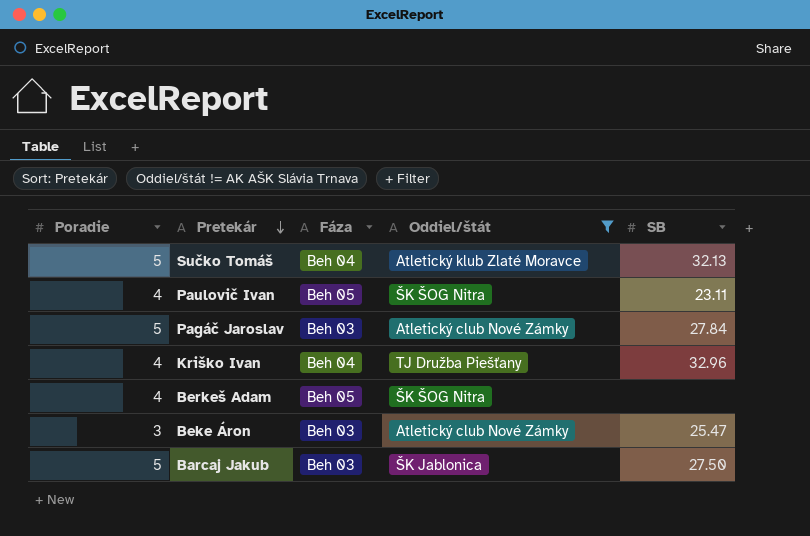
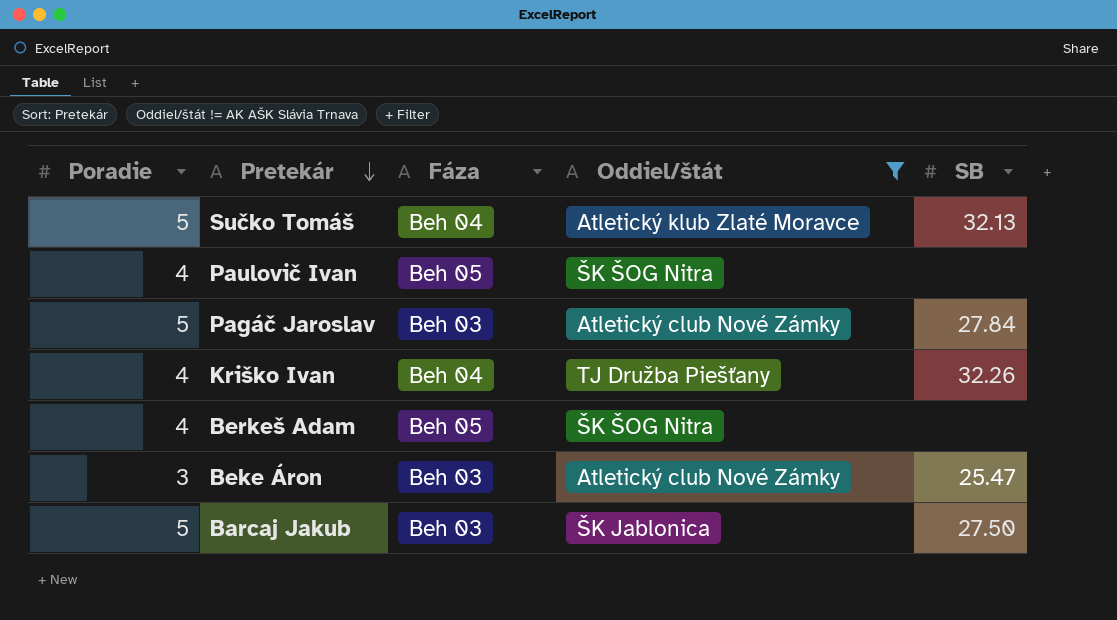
Paulovič Ivan | SB: 23.11 -> none
Kriško Ivan | SB: 32.96 -> 32.26

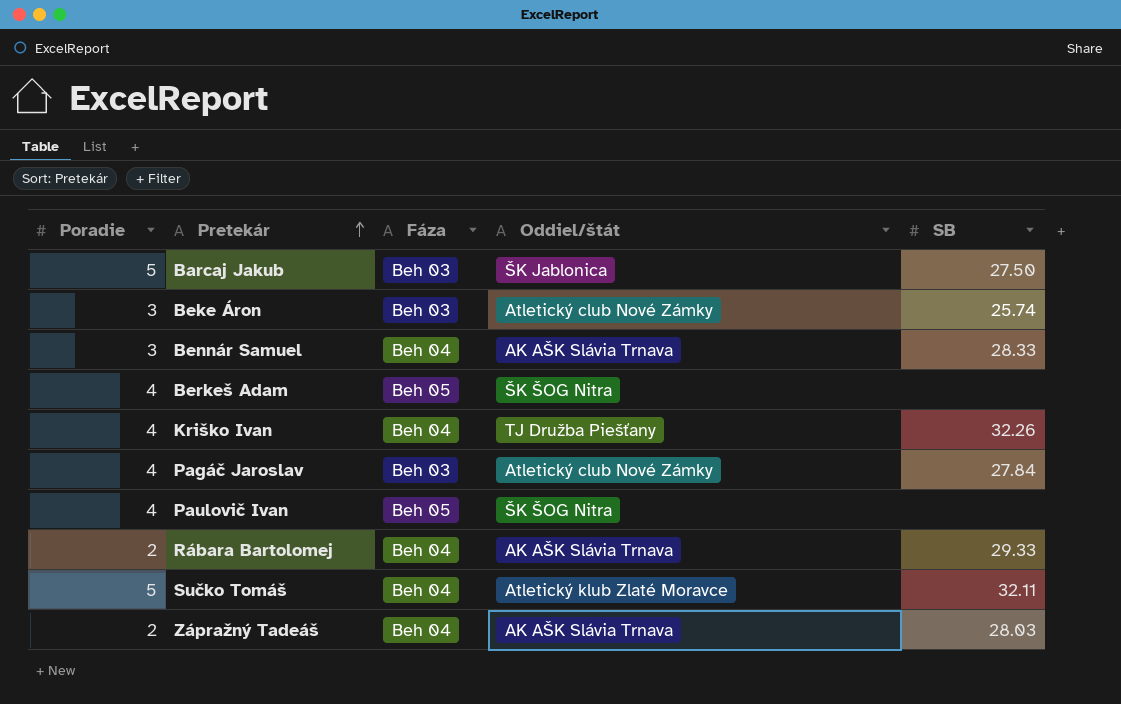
filter: Oddiel/štát != AK AŠK Slávia Trnava -> none
row order: Pretekár descending -> Pretekár ascending
Beke Áron | SB: 25.47 -> 25.74
Pagáč Jaroslav | Poradie: 5 -> 4
Sučko Tomáš | SB: 32.13 -> 32.11

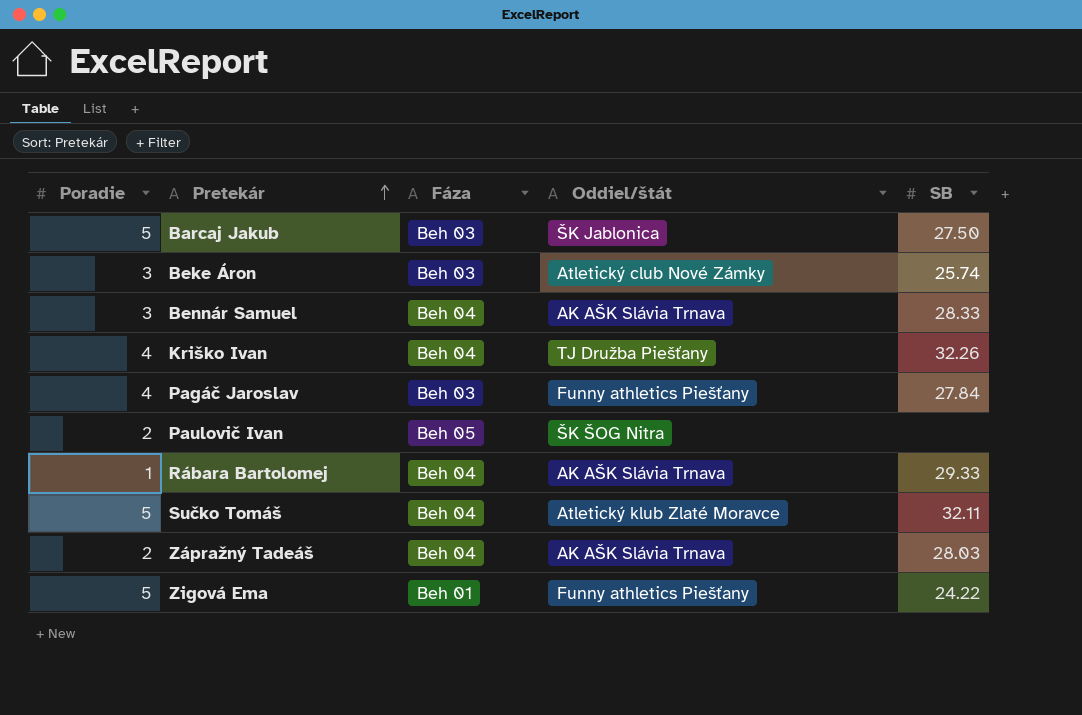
row Berkeš Adam: 4 | Beh 05 | ŠK ŠOG Nitra | none -> none
Pagáč Jaroslav | Oddiel/štát: Atletický club Nové Zámky -> Funny athletics Piešťany
Paulovič Ivan | Poradie: 4 -> 2
Rábara Bartolomej | Poradie: 2 -> 1
row Zigová Ema: none -> 5 | Beh 01 | Funny athletics Piešťany | 24.22

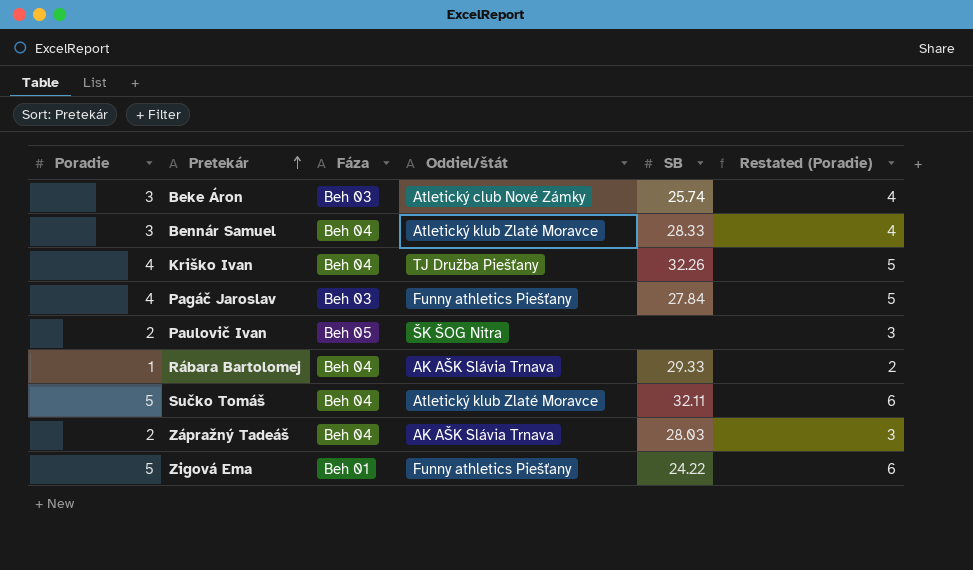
column Restated (Poradie) | formula: none -> [Poradie] + 1
row Barcaj Jakub: 5 | Beh 03 | ŠK Jablonica | 27.50 -> none
Bennár Samuel | Oddiel/štát: AK AŠK Slávia Trnava -> Atletický klub Zlaté Moravce

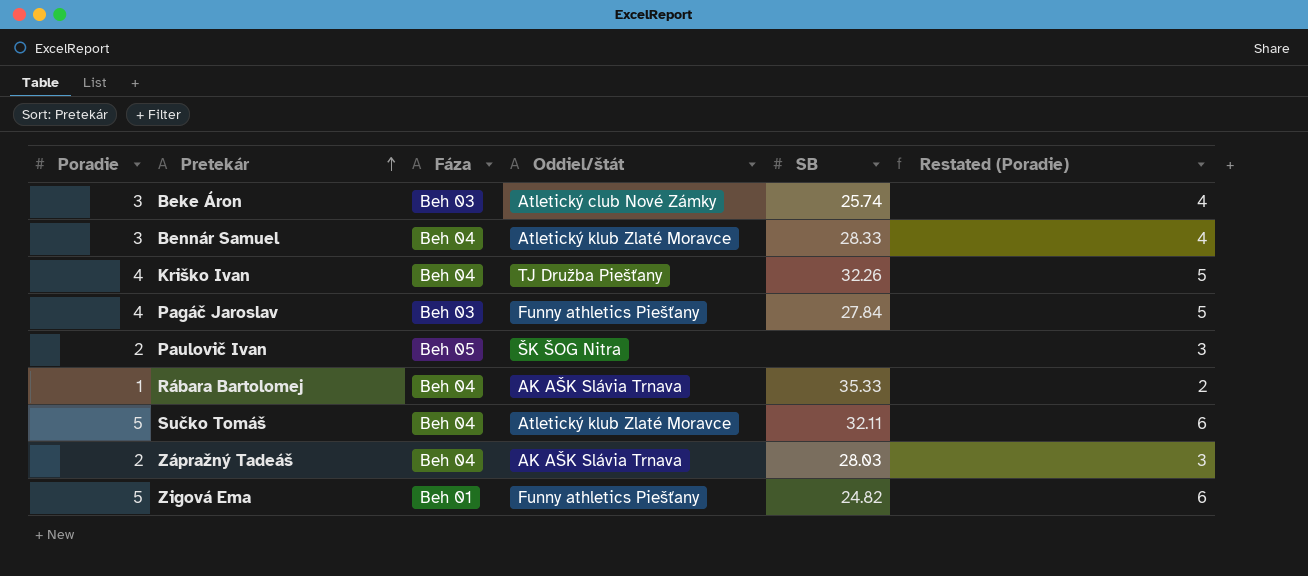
Rábara Bartolomej | SB: 29.33 -> 35.33
Zigová Ema | SB: 24.22 -> 24.82

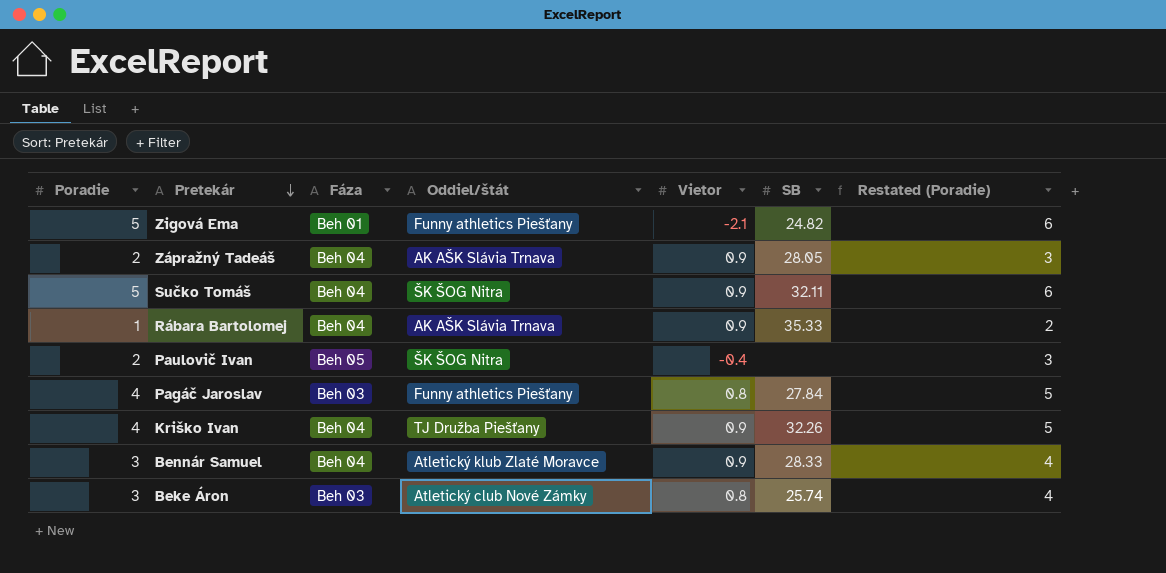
row order: Pretekár ascending -> Pretekár descending
column Vietor | position: none -> 5
Zápražný Tadeáš | SB: 28.03 -> 28.05
Sučko Tomáš | Oddiel/štát: Atletický klub Zlaté Moravce -> ŠK ŠOG Nitra

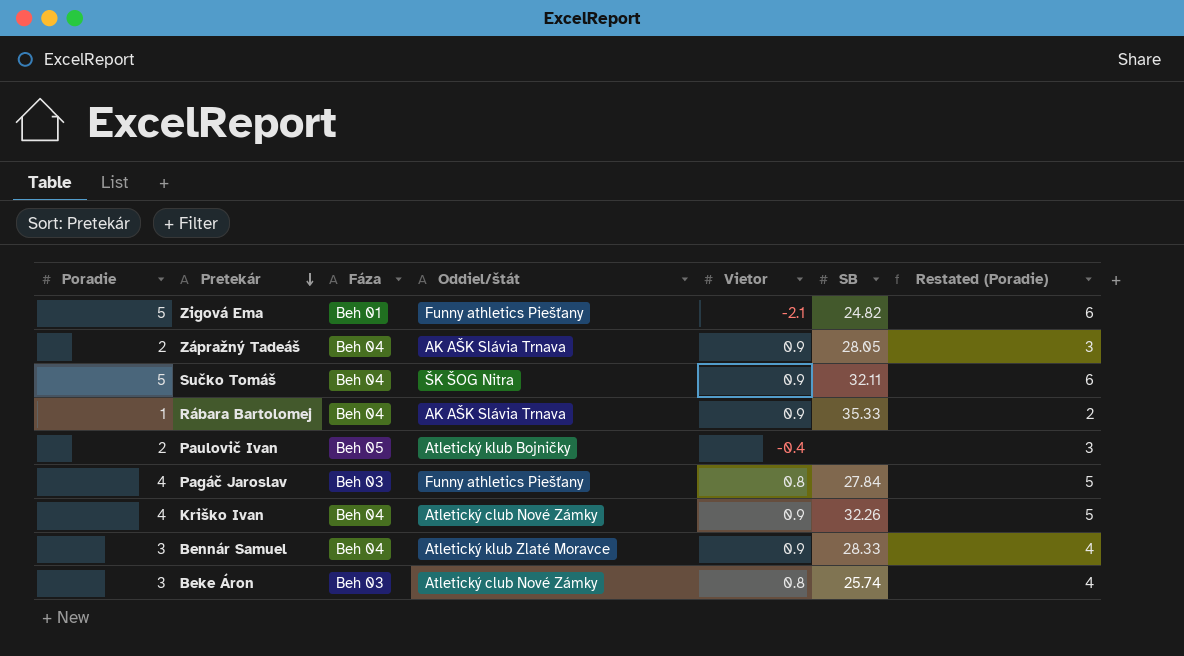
Paulovič Ivan | Oddiel/štát: ŠK ŠOG Nitra -> Atletický klub Bojničky
Kriško Ivan | Oddiel/štát: TJ Družba Piešťany -> Atletický club Nové Zámky

